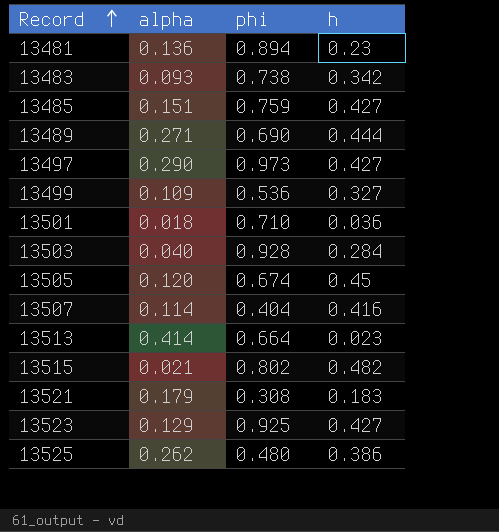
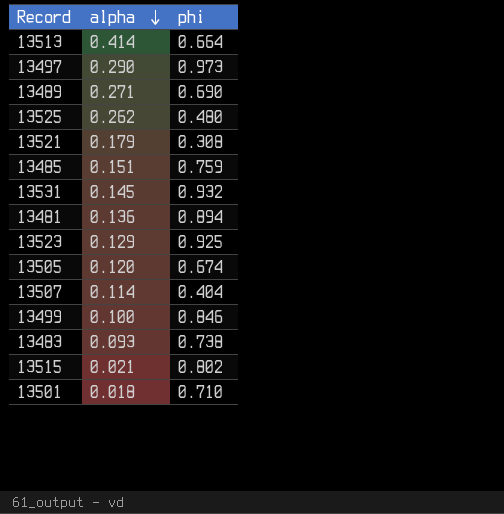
row order: Record ascending -> alpha descending
column h | position: 4 -> none
row 13503: 0.040 | 0.928 | 0.284 -> none
row 13531: none -> 0.145 | 0.932
13499 | alpha: 0.109 -> 0.100
13499 | phi: 0.536 -> 0.846

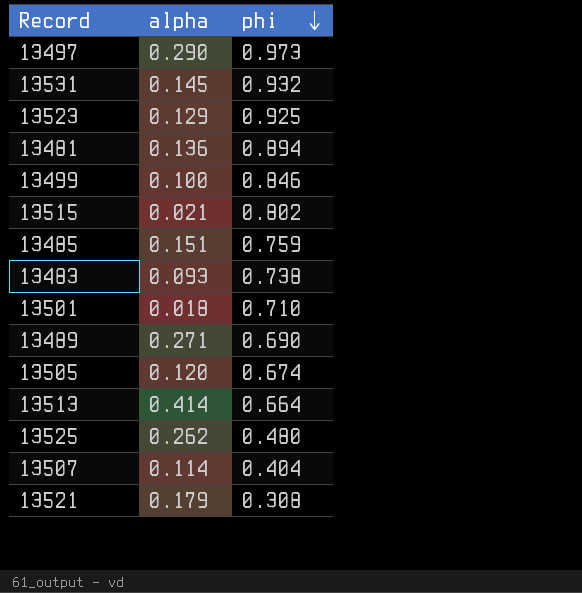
row order: alpha descending -> phi descending

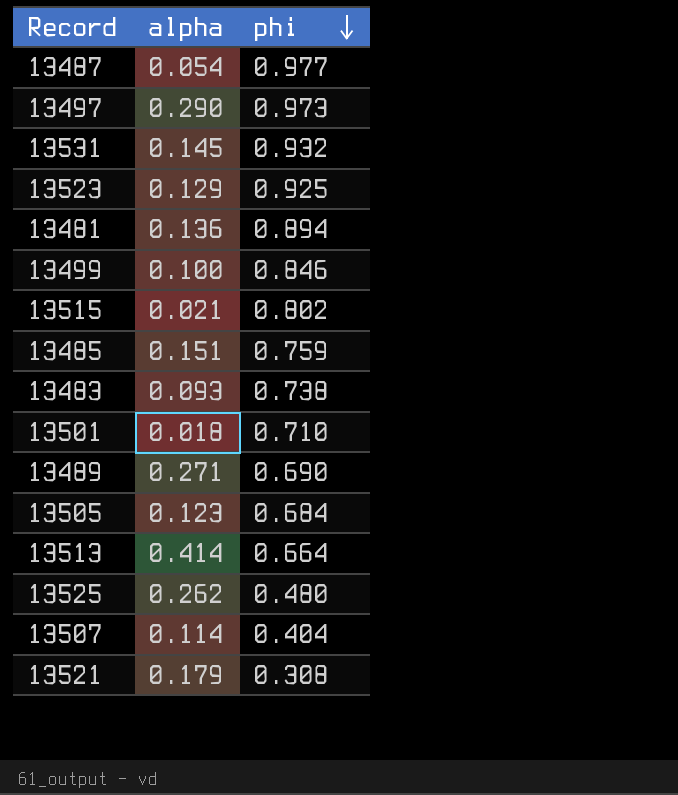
row 13487: none -> 0.054 | 0.977
13505 | alpha: 0.120 -> 0.123
13505 | phi: 0.674 -> 0.684

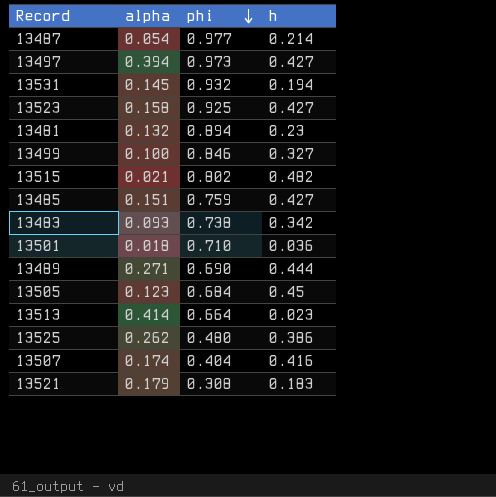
column h | position: none -> 4
13497 | alpha: 0.290 -> 0.394
13523 | alpha: 0.129 -> 0.158
13481 | alpha: 0.136 -> 0.132
13507 | alpha: 0.114 -> 0.174

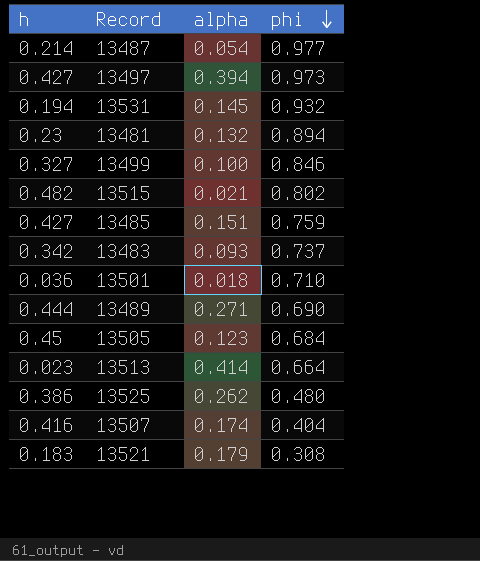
column h | position: 4 -> 1
row 13523: 0.158 | 0.925 | 0.427 -> none
13483 | phi: 0.738 -> 0.737

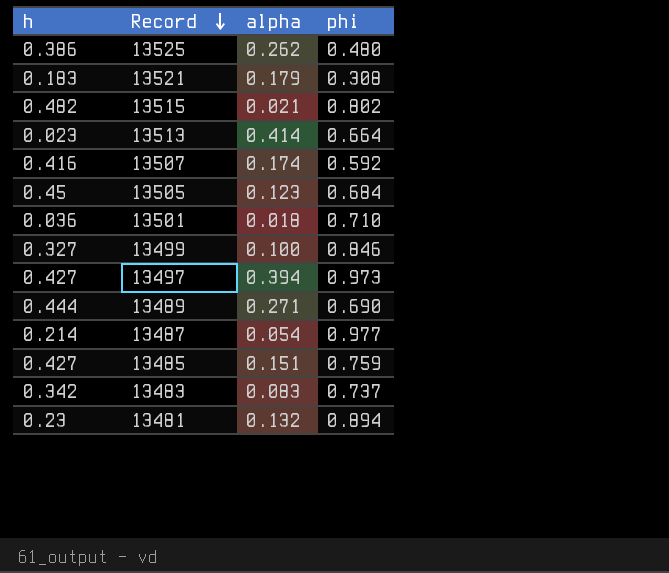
row order: phi descending -> Record descending
row 13531: 0.194 | 0.145 | 0.932 -> none
13507 | phi: 0.404 -> 0.592
13483 | alpha: 0.093 -> 0.083

